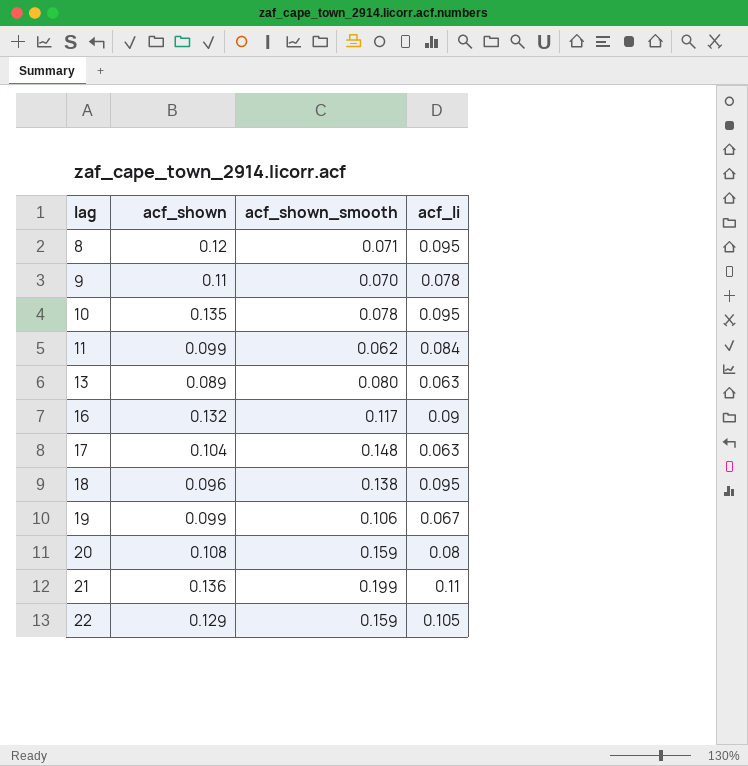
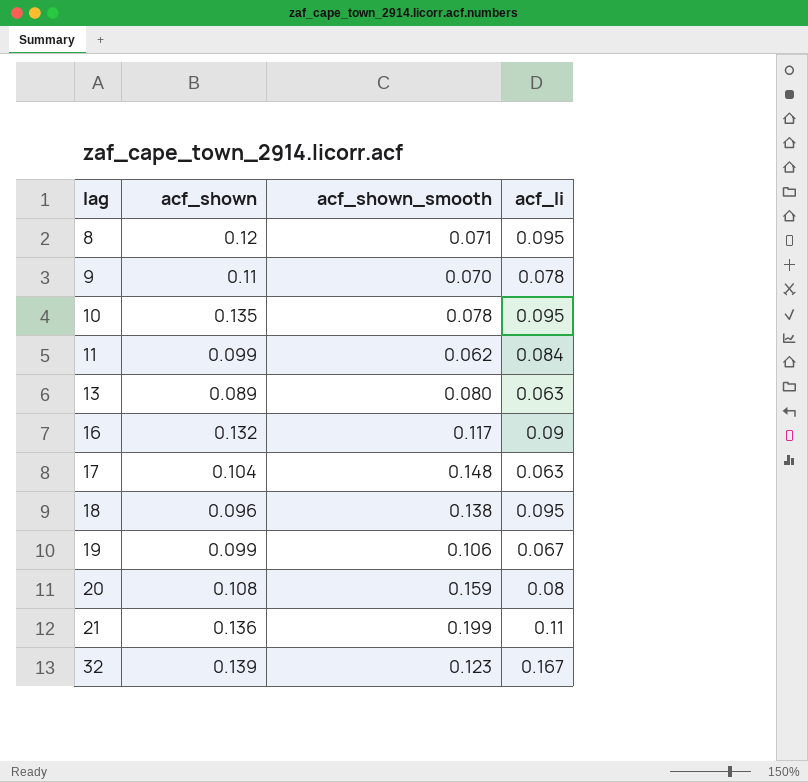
row 22: 0.129 | 0.159 | 0.105 -> none
row 32: none -> 0.139 | 0.123 | 0.167

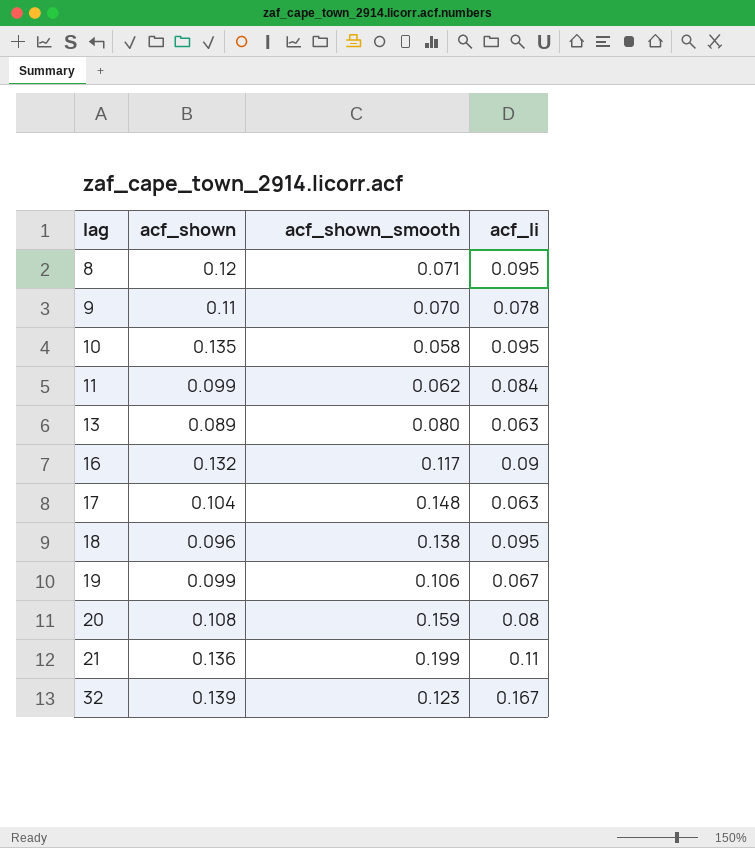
10 | acf_shown_smooth: 0.078 -> 0.058

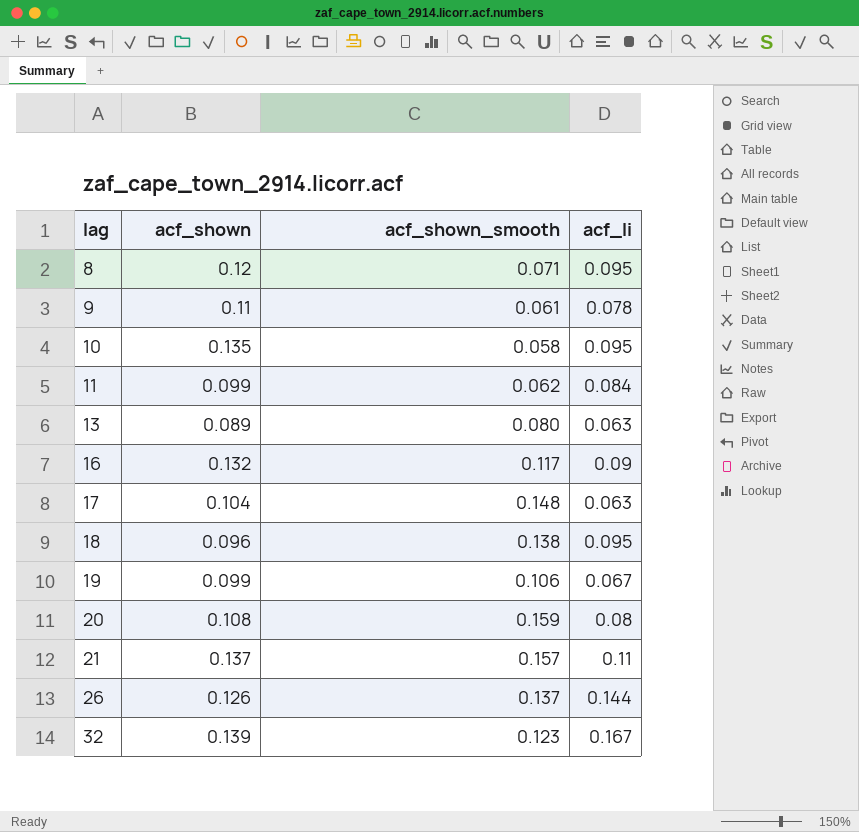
9 | acf_shown_smooth: 0.070 -> 0.061
21 | acf_shown: 0.136 -> 0.137
21 | acf_shown_smooth: 0.199 -> 0.157
row 26: none -> 0.126 | 0.137 | 0.144

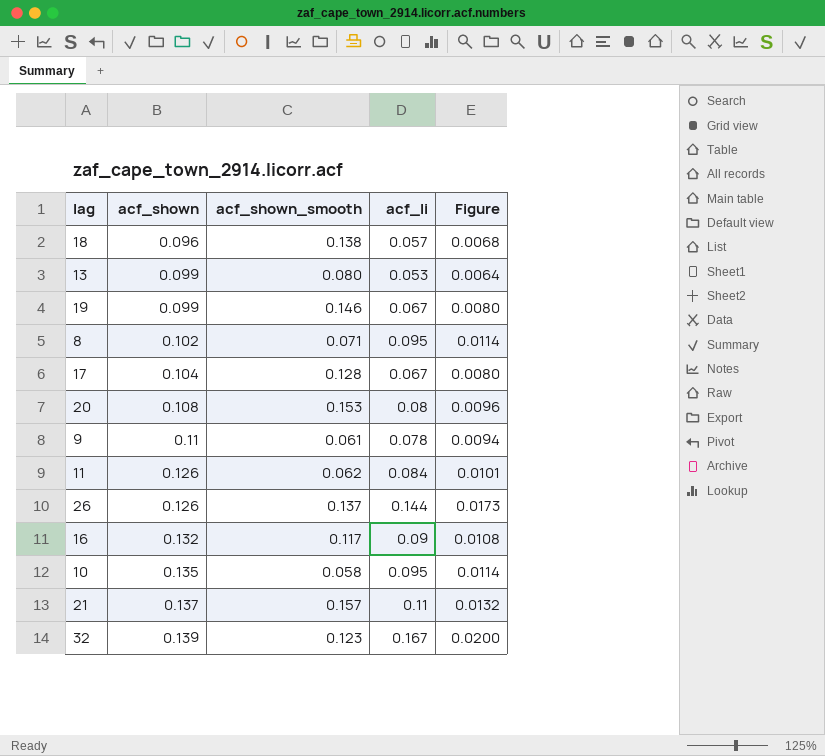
row order: lag ascending -> acf_shown ascending
column Figure | formula: none -> [acf_li] * 0.12
18 | acf_li: 0.095 -> 0.057
13 | acf_shown: 0.089 -> 0.099
13 | acf_li: 0.063 -> 0.053
19 | acf_shown_smooth: 0.106 -> 0.146
8 | acf_shown: 0.12 -> 0.102
17 | acf_shown_smooth: 0.148 -> 0.128
17 | acf_li: 0.063 -> 0.067
20 | acf_shown_smooth: 0.159 -> 0.153
11 | acf_shown: 0.099 -> 0.126

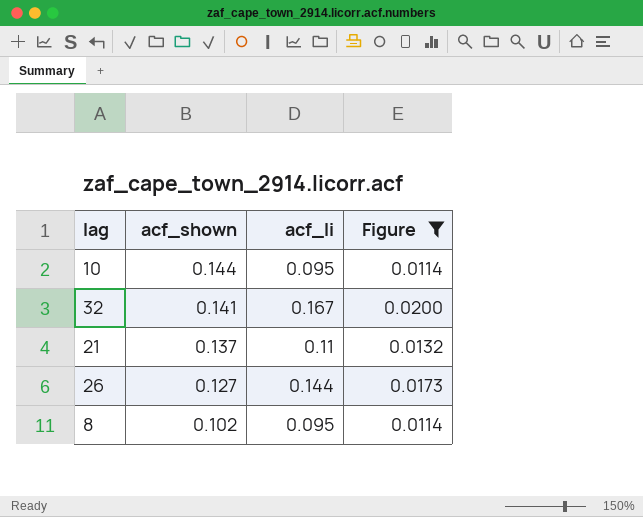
filter: none -> Figure >= 0.0114
row order: acf_shown ascending -> acf_shown descending
column acf_shown_smooth | position: 3 -> none
10 | acf_shown: 0.135 -> 0.144
32 | acf_shown: 0.139 -> 0.141
26 | acf_shown: 0.126 -> 0.127

